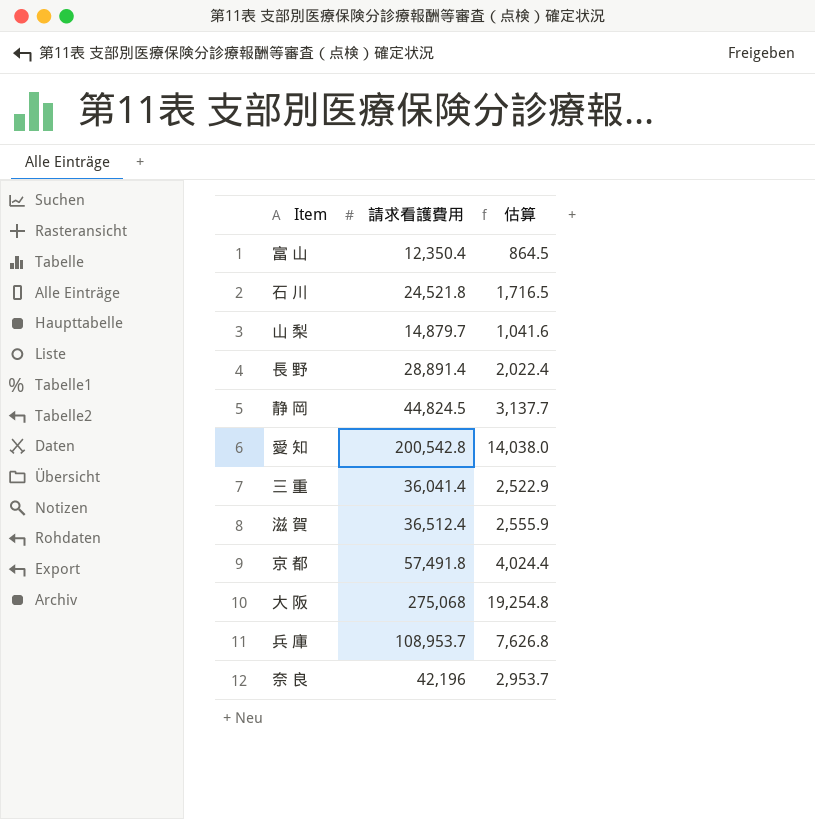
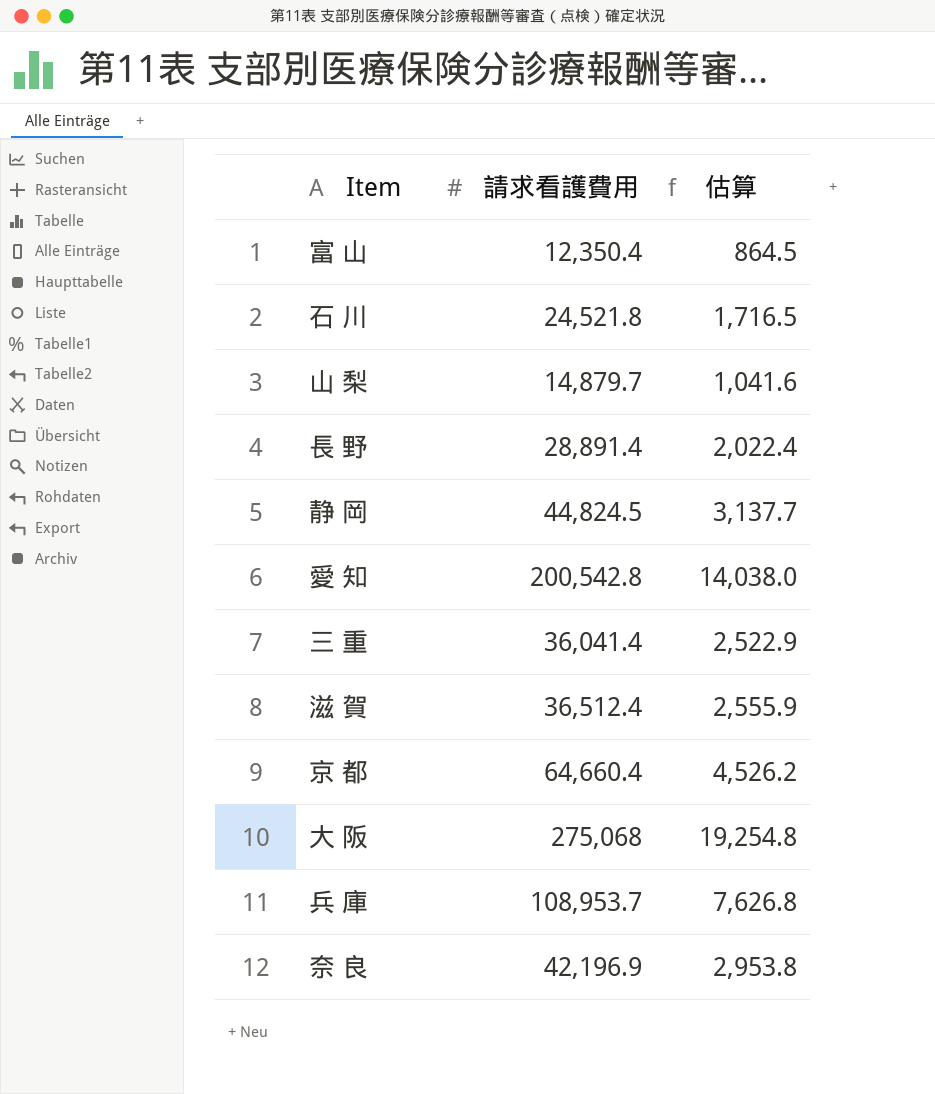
京 都 | 請求看護費用: 57,491.8 -> 64,660.4
京 都 | 估算: 4,024.4 -> 4,526.2
奈 良 | 請求看護費用: 42,196 -> 42,196.9
奈 良 | 估算: 2,953.7 -> 2,953.8

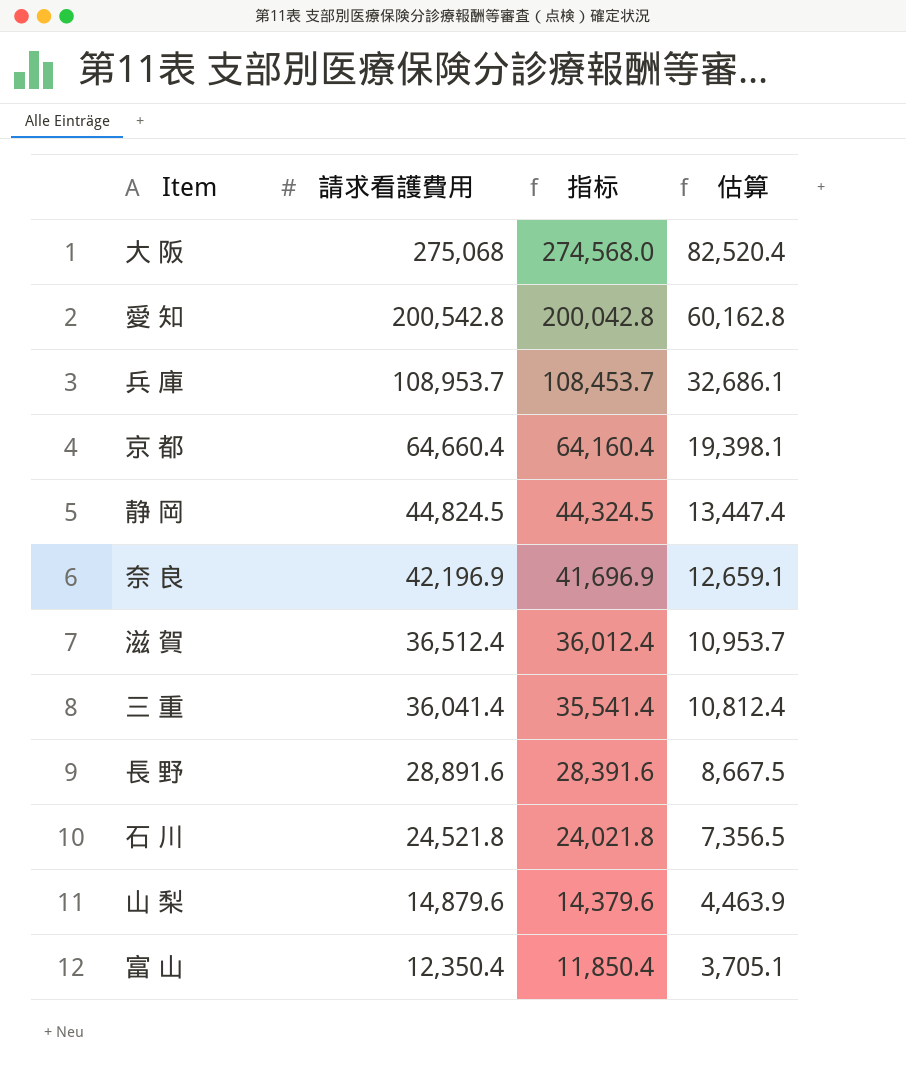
row order: none -> 請求看護費用 descending
column 指标 | formula: none -> [請求看護費用] - 500
column 估算 | formula: [請求看護費用] * 0.07 -> [請求看護費用] * 0.3
長 野 | 請求看護費用: 28,891.4 -> 28,891.6
山 梨 | 請求看護費用: 14,879.7 -> 14,879.6

